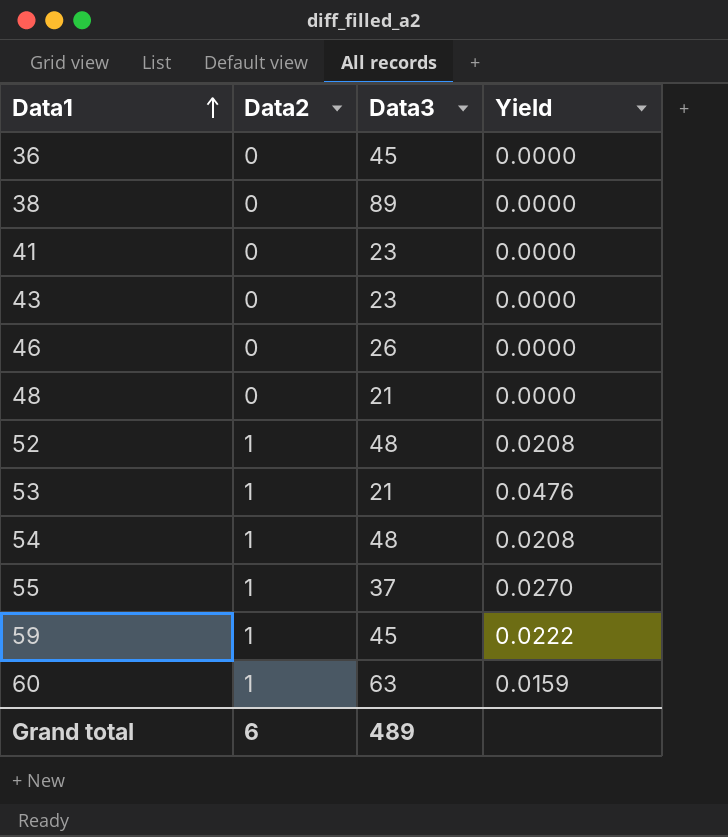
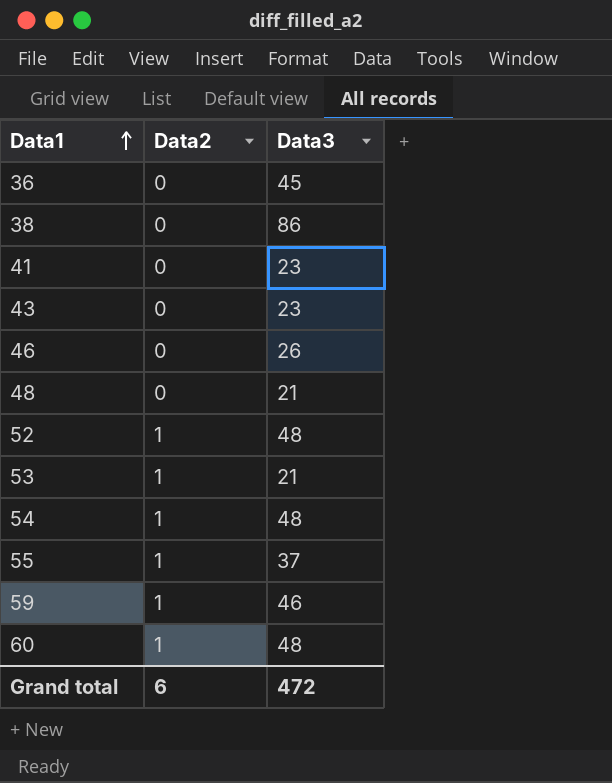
column Yield | formula: [Data2] / [Data3] -> none
38 | Data3: 89 -> 86
59 | Data3: 45 -> 46
60 | Data3: 63 -> 48
Grand total | Data3: 489 -> 472

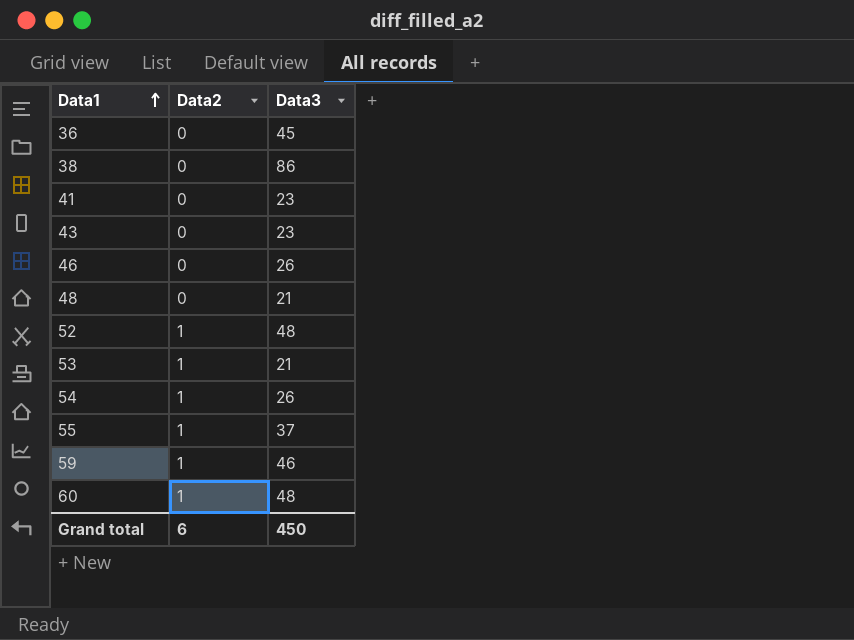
54 | Data3: 48 -> 26
Grand total | Data3: 472 -> 450

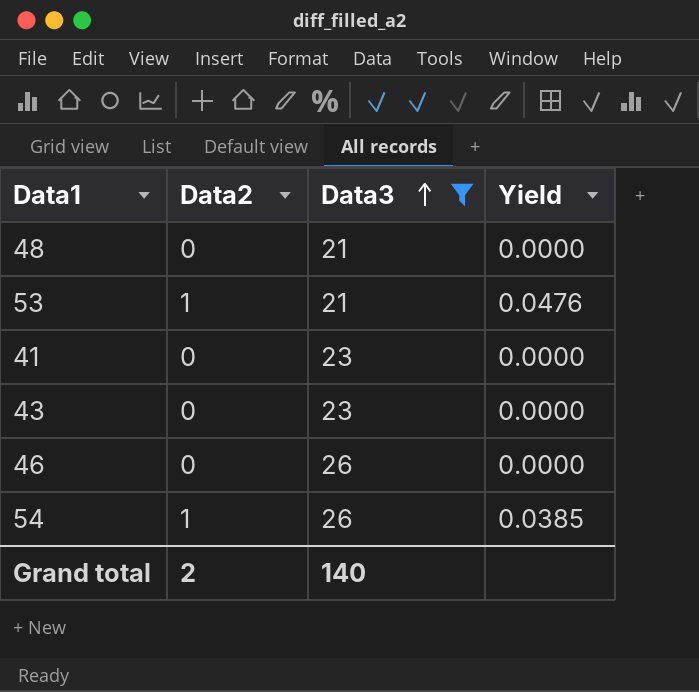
filter: none -> Data3 <= 26
row order: Data1 ascending -> Data3 ascending
column Yield | formula: none -> [Data2] / [Data3]
Grand total | Data2: 6 -> 2
Grand total | Data3: 450 -> 140

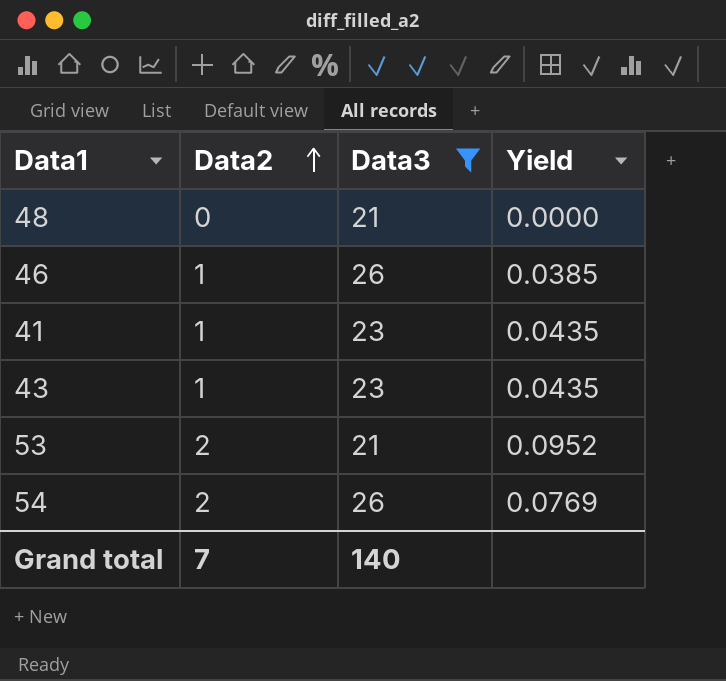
row order: Data3 ascending -> Data2 ascending
46 | Data2: 0 -> 1
46 | Yield: 0.0000 -> 0.0385
41 | Data2: 0 -> 1
41 | Yield: 0.0000 -> 0.0435
43 | Data2: 0 -> 1
43 | Yield: 0.0000 -> 0.0435
53 | Data2: 1 -> 2
53 | Yield: 0.0476 -> 0.0952
54 | Data2: 1 -> 2
54 | Yield: 0.0385 -> 0.0769
Grand total | Data2: 2 -> 7

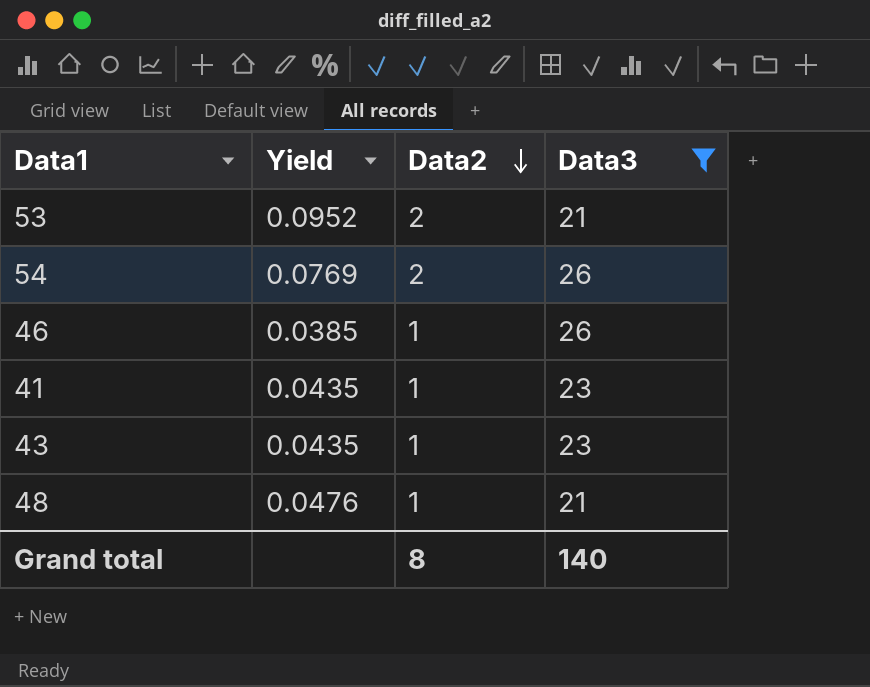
row order: Data2 ascending -> Data2 descending
column Yield | position: 4 -> 2
48 | Yield: 0.0000 -> 0.0476
48 | Data2: 0 -> 1
Grand total | Data2: 7 -> 8

